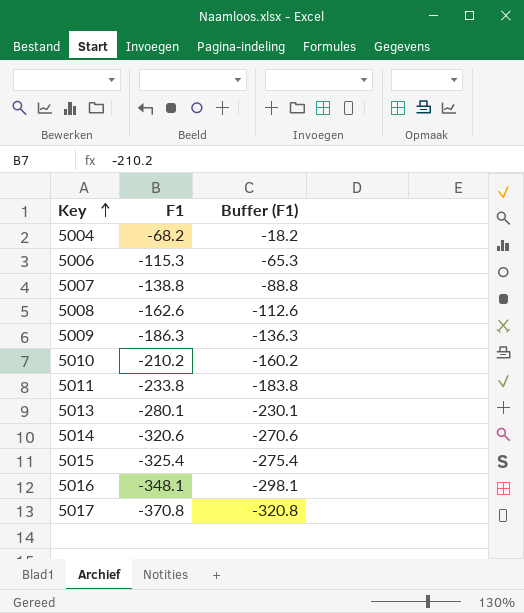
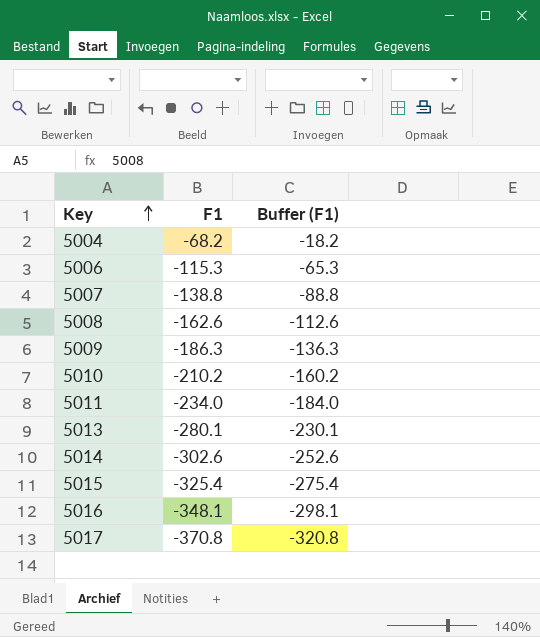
5011 | F1: -233.8 -> -234.0
5011 | Buffer (F1): -183.8 -> -184.0
5014 | F1: -320.6 -> -302.6
5014 | Buffer (F1): -270.6 -> -252.6

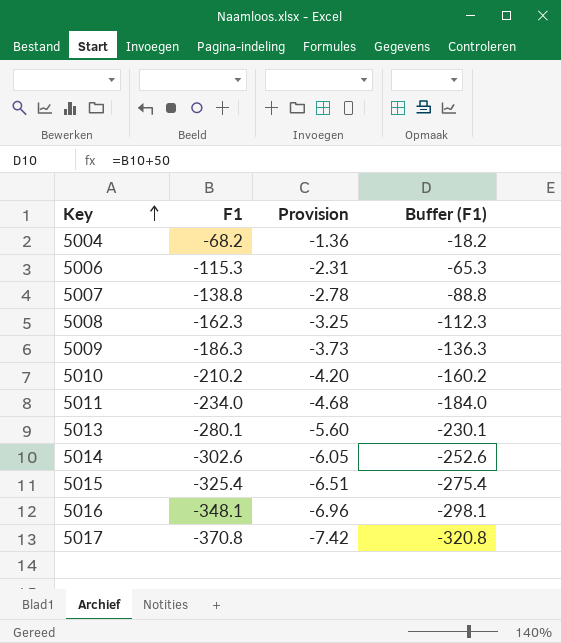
column Provision | formula: none -> [F1] * 0.02
5008 | F1: -162.6 -> -162.3
5008 | Buffer (F1): -112.6 -> -112.3

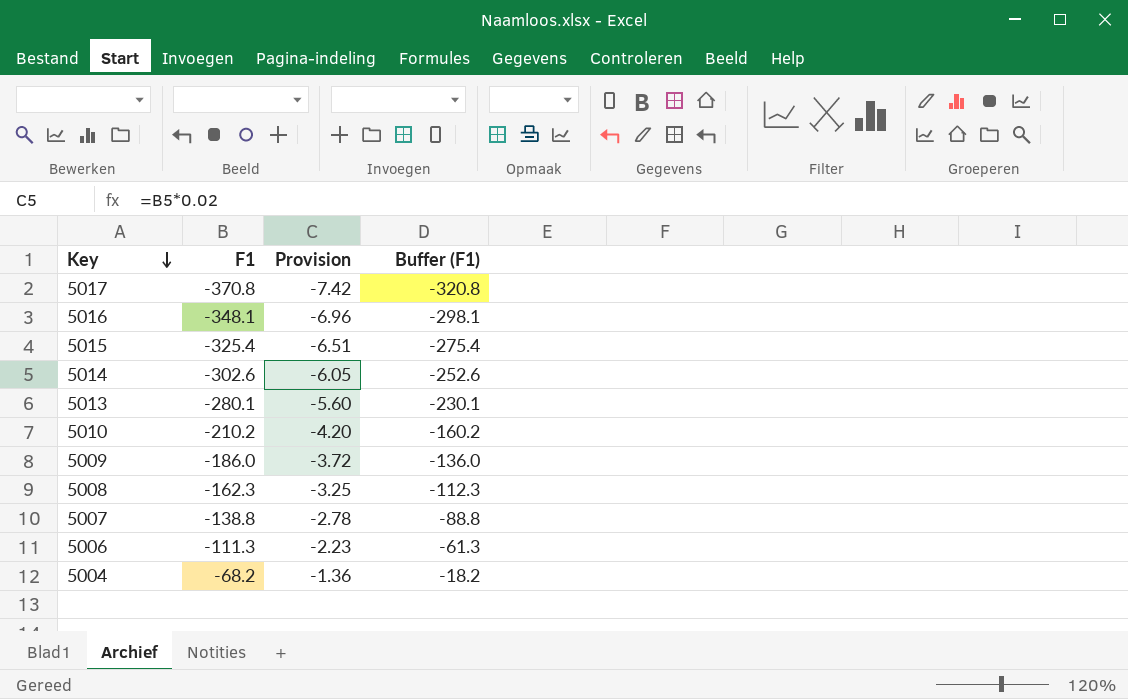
row order: Key ascending -> Key descending
row 5011: -234.0 | -4.68 | -184.0 -> none
5009 | F1: -186.3 -> -186.0
5009 | Provision: -3.73 -> -3.72
5009 | Buffer (F1): -136.3 -> -136.0
5006 | F1: -115.3 -> -111.3
5006 | Provision: -2.31 -> -2.23
5006 | Buffer (F1): -65.3 -> -61.3

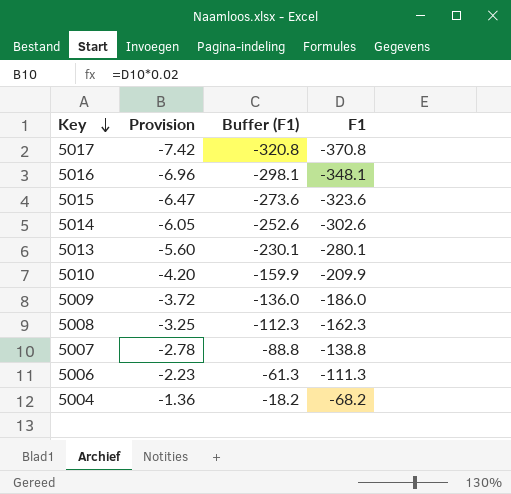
column F1 | position: 2 -> 4
5015 | Provision: -6.51 -> -6.47
5015 | Buffer (F1): -275.4 -> -273.6
5015 | F1: -325.4 -> -323.6
5010 | Buffer (F1): -160.2 -> -159.9
5010 | F1: -210.2 -> -209.9

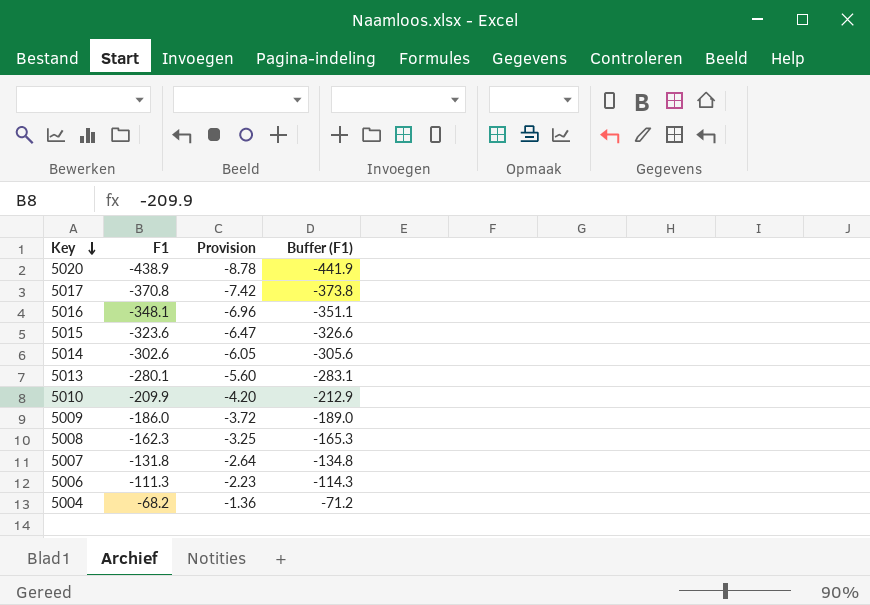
column F1 | position: 4 -> 2
column Buffer (F1) | formula: [F1] + 50 -> [F1] - 3
row 5020: none -> -438.9 | -8.78 | -441.9
5007 | F1: -138.8 -> -131.8
5007 | Provision: -2.78 -> -2.64

